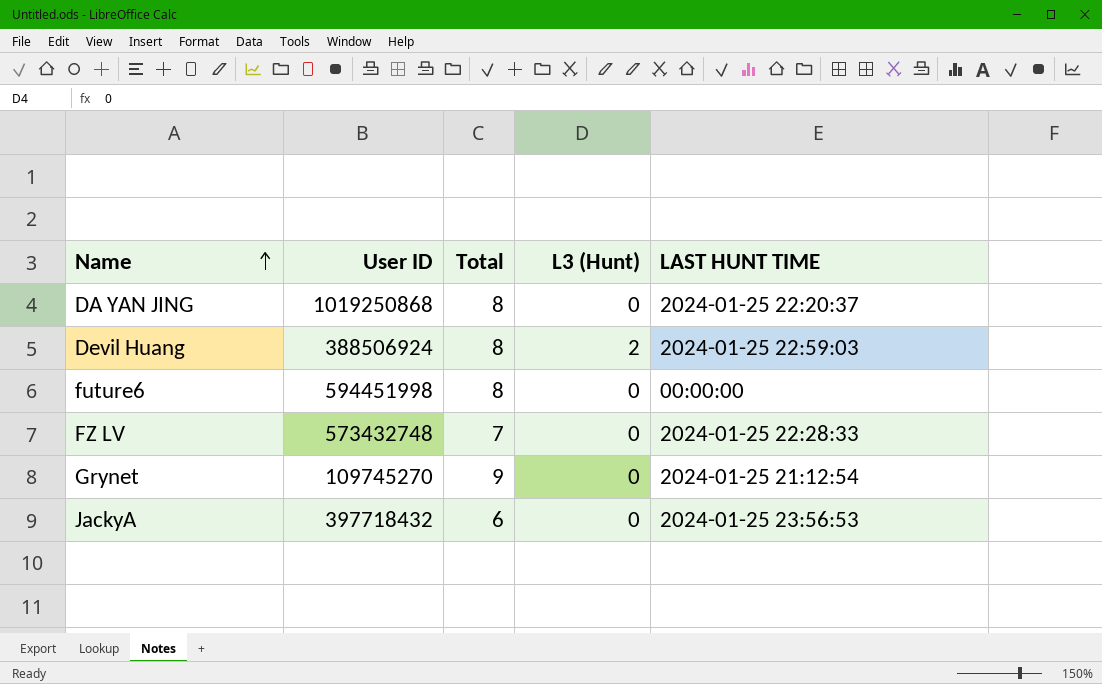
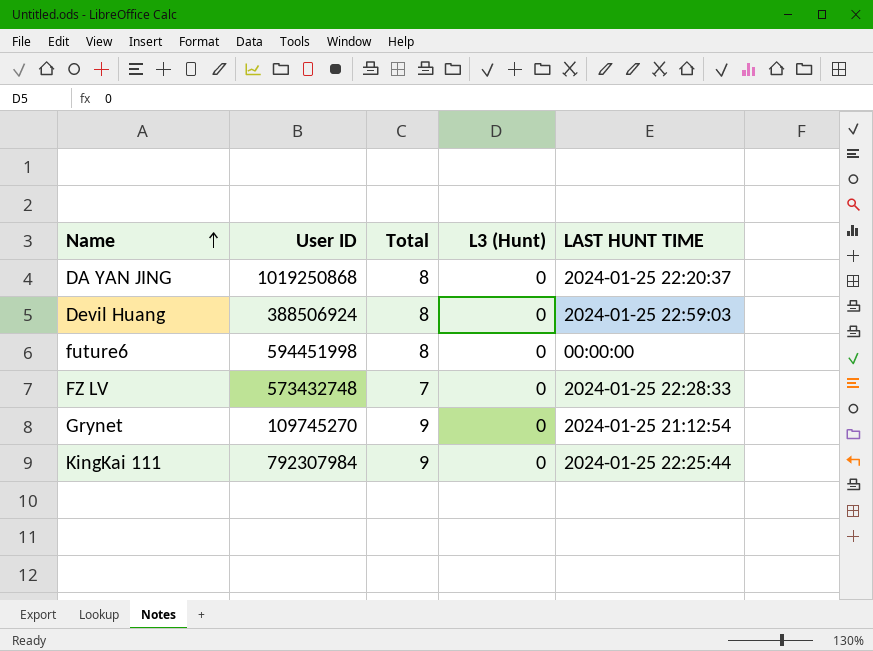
row JackyA: 397718432 | 6 | 0 | 2024-01-25 23:56:53 -> none
Devil Huang | L3 (Hunt): 2 -> 0
row KingKai 111: none -> 792307984 | 9 | 0 | 2024-01-25 22:25:44

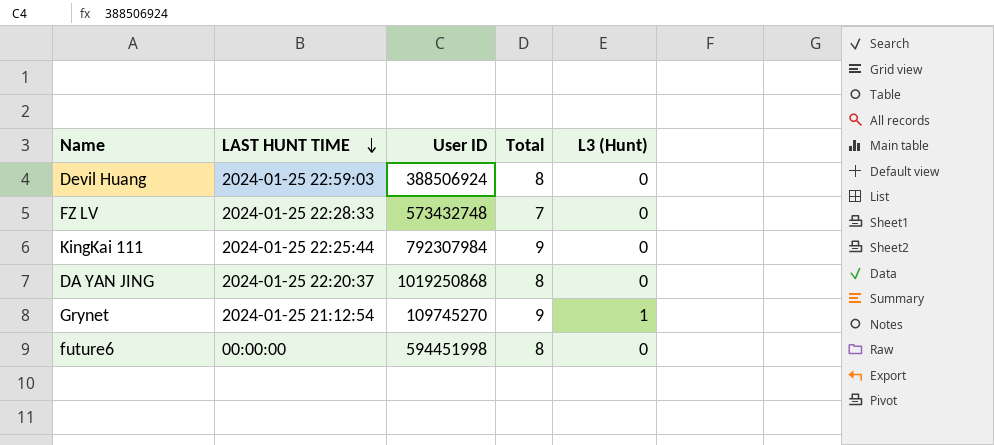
row order: Name ascending -> LAST HUNT TIME descending
column LAST HUNT TIME | position: 5 -> 2
Grynet | L3 (Hunt): 0 -> 1

